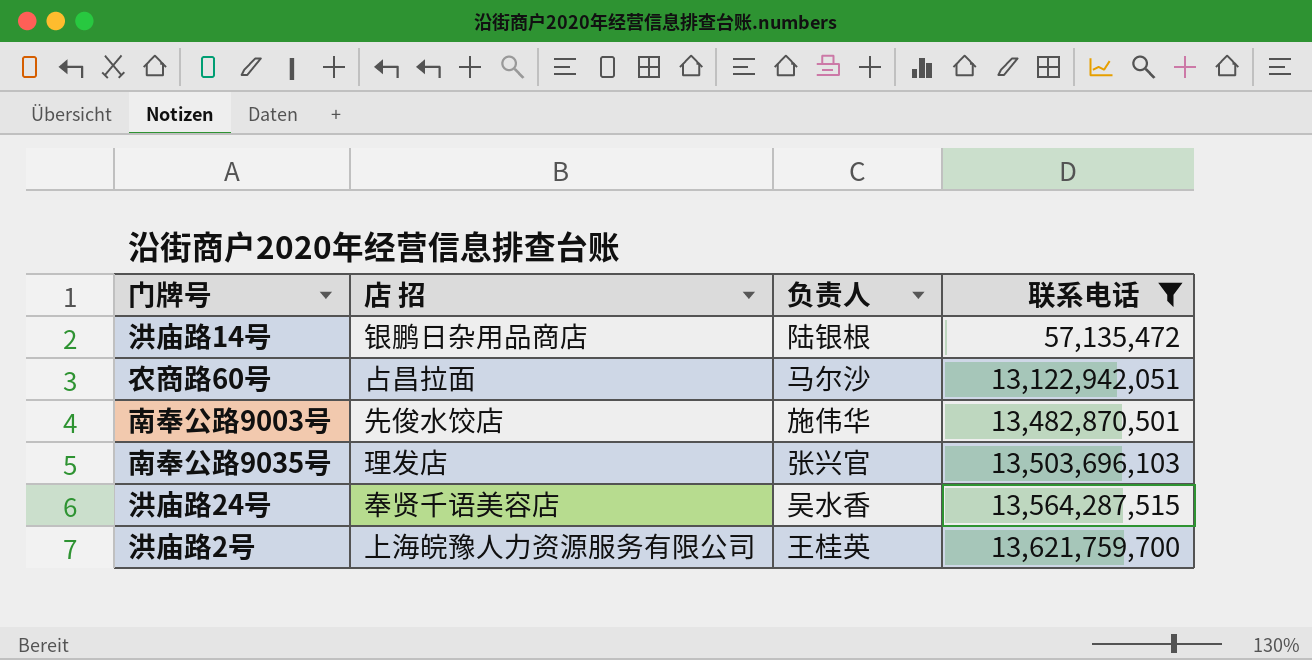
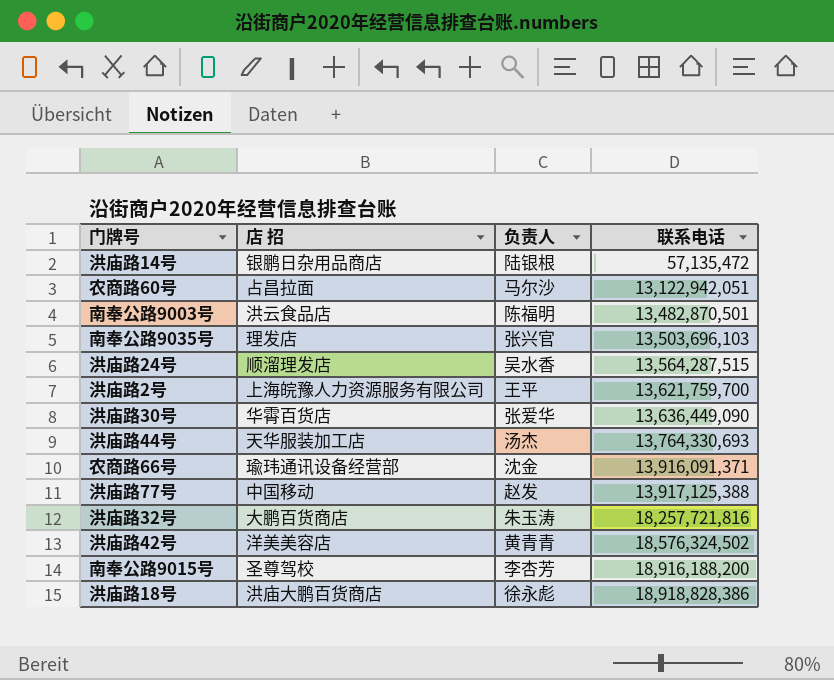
filter: 联系电话 <= 13,621,759,700 -> none
南奉公路9003号 | 店 招: 先俊水饺店 -> 洪云食品店
南奉公路9003号 | 负责人: 施伟华 -> 陈福明
洪庙路24号 | 店 招: 奉贤千语美容店 -> 顺溜理发店
洪庙路2号 | 负责人: 王桂英 -> 王平

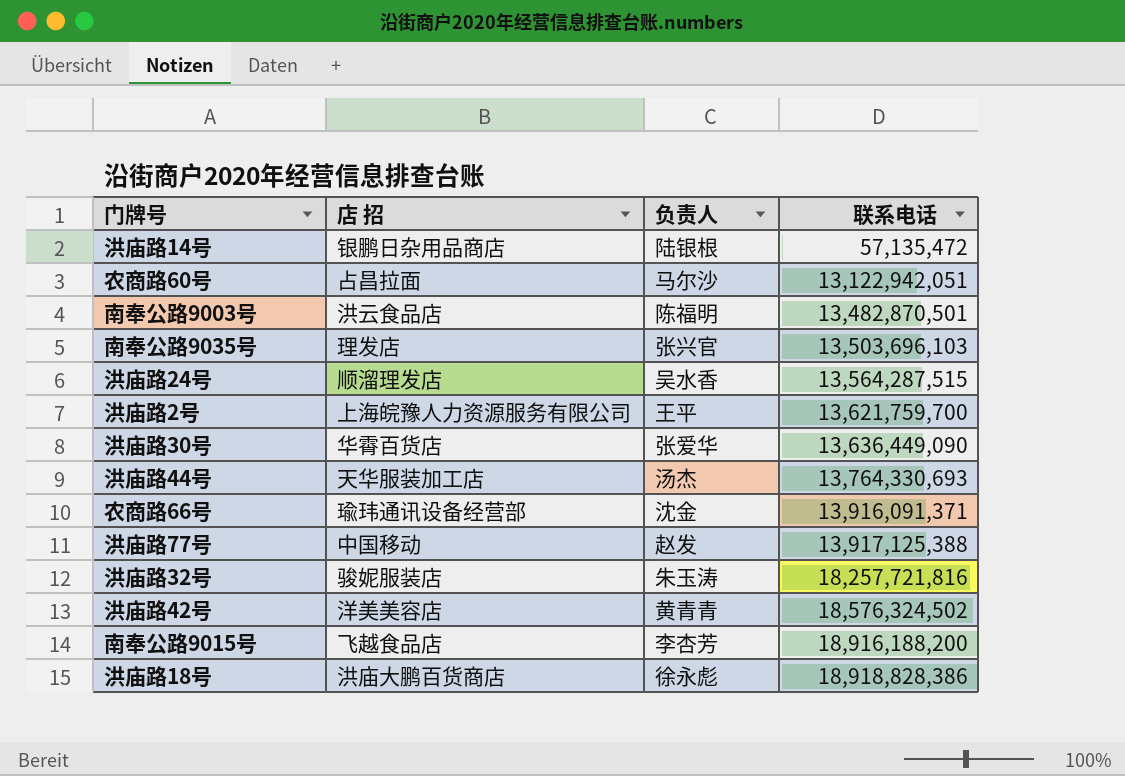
洪庙路32号 | 店 招: 大鹏百货商店 -> 骏妮服装店
南奉公路9015号 | 店 招: 圣尊驾校 -> 飞越食品店

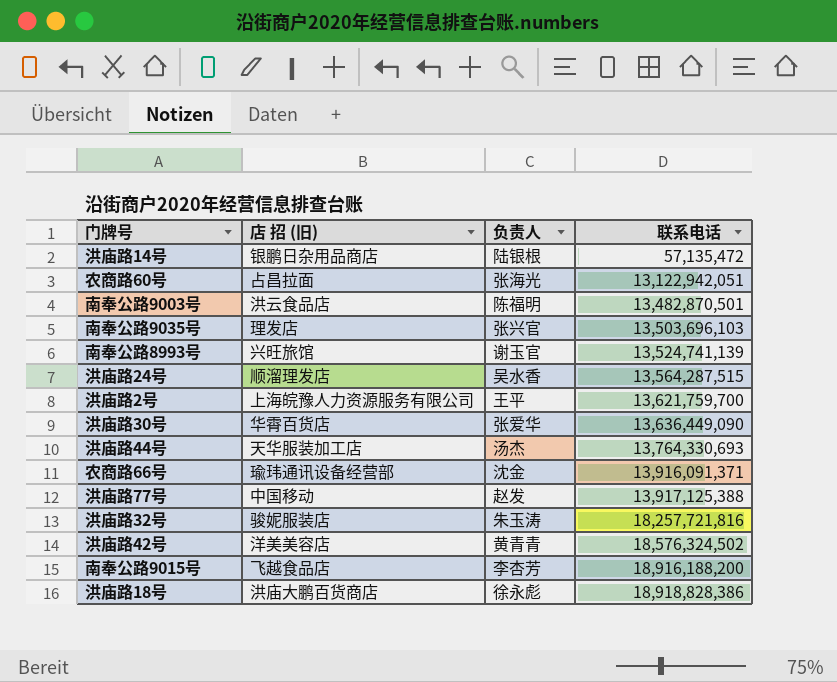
column name: 店 招 -> 店 招 (旧)
农商路60号 | 负责人: 马尔沙 -> 张海光
row 南奉公路8993号: none -> 兴旺旅馆 | 谢玉官 | 13,524,741,139

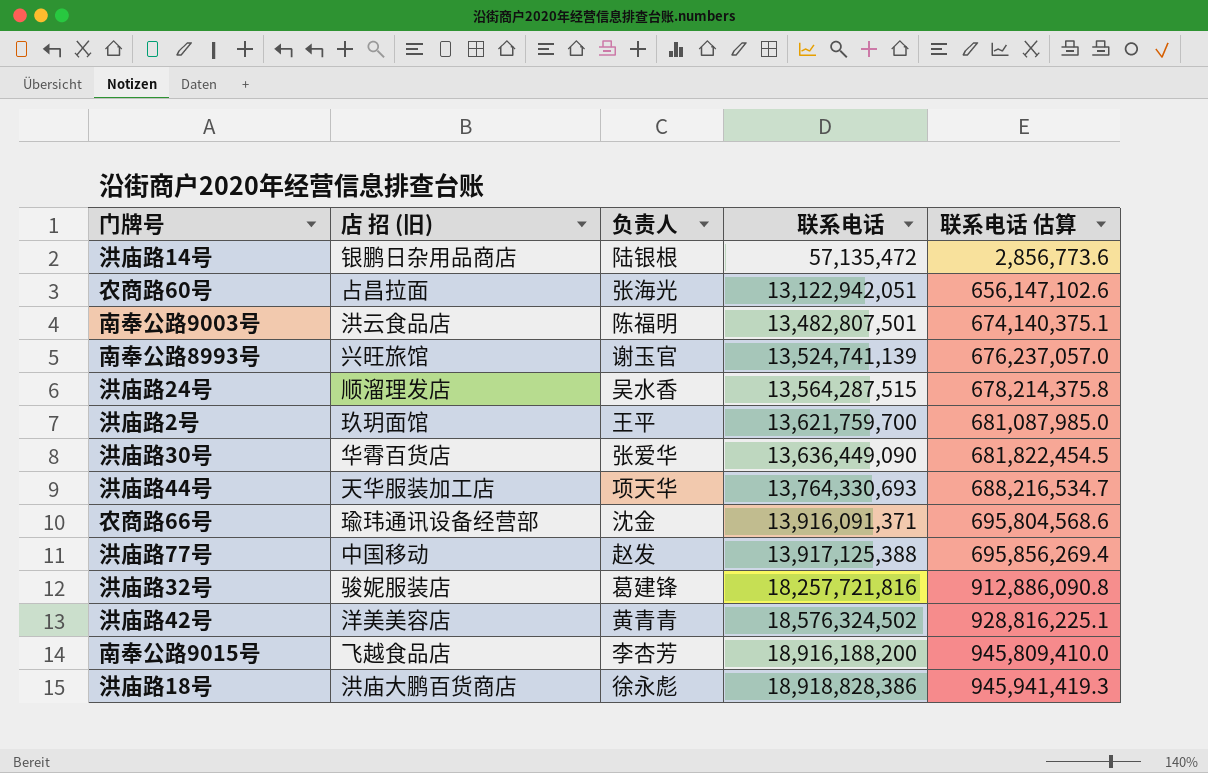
column 联系电话 估算 | formula: none -> [联系电话] * 0.05
row 南奉公路9035号: 理发店 | 张兴官 | 13,503,696,103 -> none
南奉公路9003号 | 联系电话: 13,482,870,501 -> 13,482,807,501
洪庙路2号 | 店 招 (旧): 上海皖豫人力资源服务有限公司 -> 玖玥面馆
洪庙路44号 | 负责人: 汤杰 -> 项天华
洪庙路32号 | 负责人: 朱玉涛 -> 葛建锋

